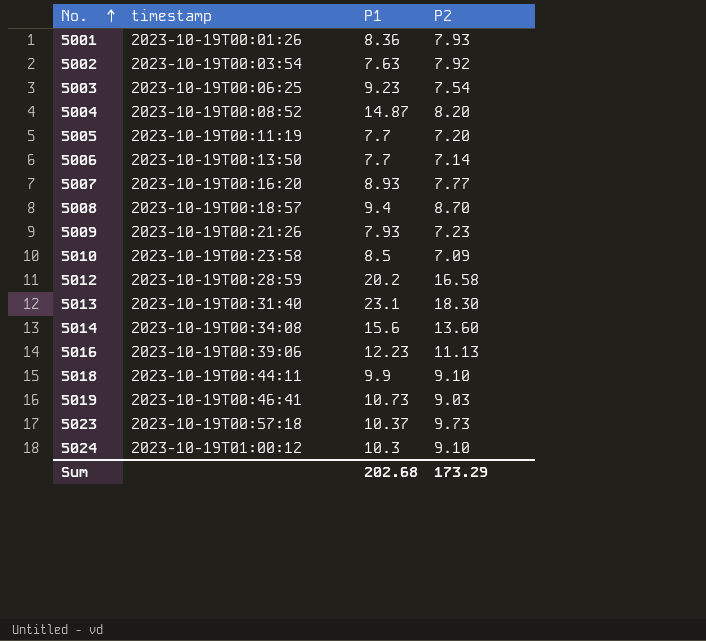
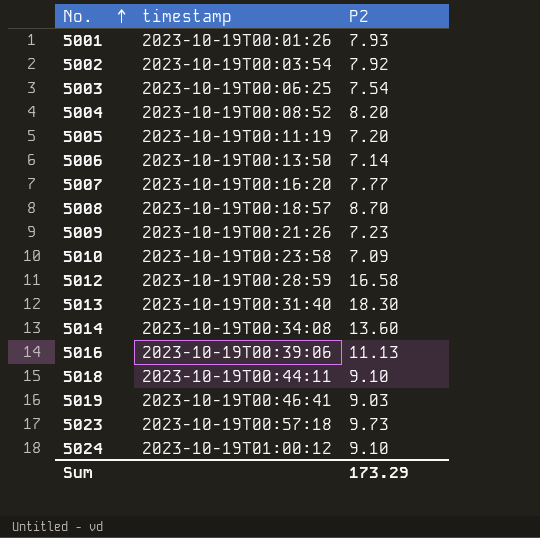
column P1 | position: 3 -> none

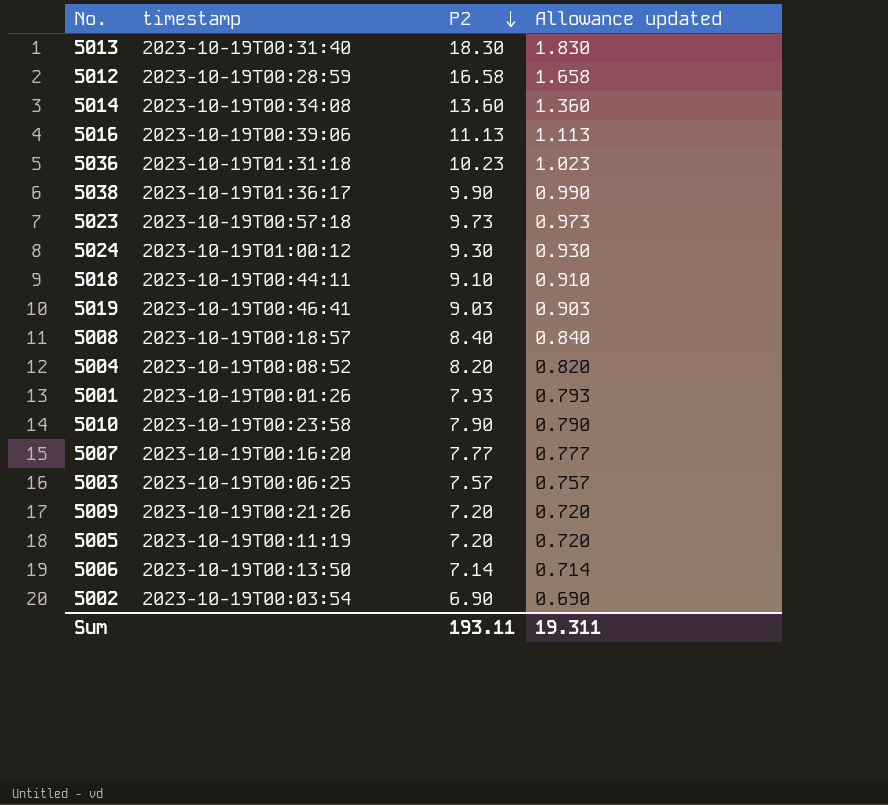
row order: No. ascending -> P2 descending
column Allowance updated | formula: none -> [P2] * 0.1
row 5036: none -> 2023-10-19T01:31:18 | 10.23 | 1.023
row 5038: none -> 2023-10-19T01:36:17 | 9.90 | 0.990
5024 | P2: 9.10 -> 9.30
5008 | P2: 8.70 -> 8.40
5010 | P2: 7.09 -> 7.90
5003 | P2: 7.54 -> 7.57
5009 | P2: 7.23 -> 7.20
5002 | P2: 7.92 -> 6.90
Sum | P2: 173.29 -> 193.11

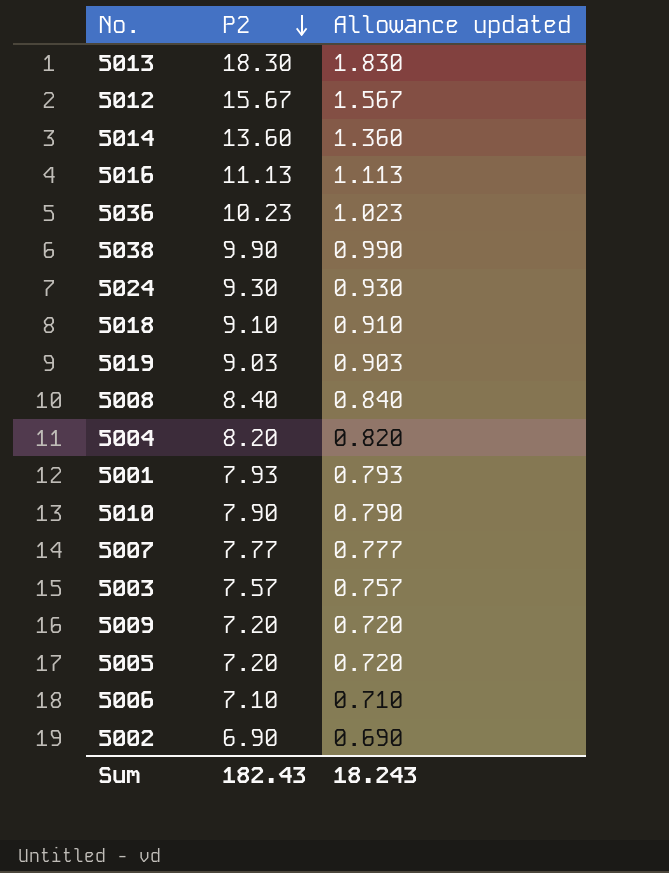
column timestamp | position: 2 -> none
row 5023: 2023-10-19T00:57:18 | 9.73 | 0.973 -> none
5012 | P2: 16.58 -> 15.67
5012 | Allowance updated: 1.658 -> 1.567
5006 | P2: 7.14 -> 7.10
5006 | Allowance updated: 0.714 -> 0.710
Sum | P2: 193.11 -> 182.43
Sum | Allowance updated: 19.311 -> 18.243

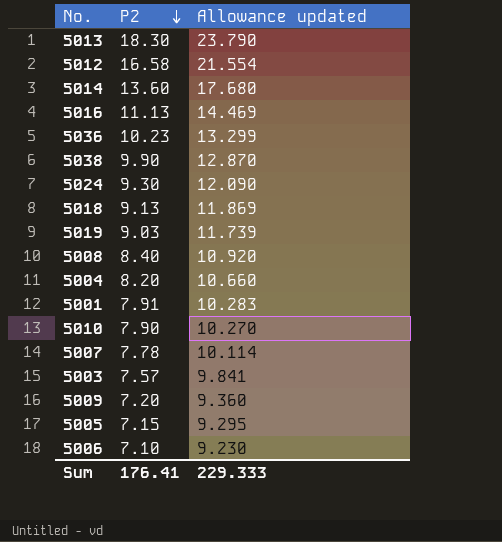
column Allowance updated | formula: [P2] * 0.1 -> [P2] * 1.3
row 5002: 6.90 | 0.690 -> none
5012 | P2: 15.67 -> 16.58
5018 | P2: 9.10 -> 9.13
5001 | P2: 7.93 -> 7.91
5007 | P2: 7.77 -> 7.78
5005 | P2: 7.20 -> 7.15
Sum | P2: 182.43 -> 176.41
Sum | Allowance updated: 18.243 -> 229.333

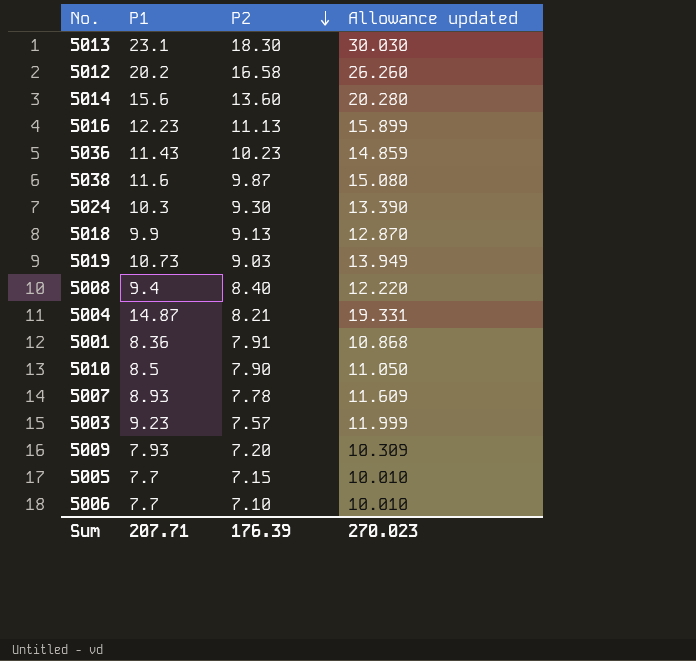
column P1 | position: none -> 2
column Allowance updated | formula: [P2] * 1.3 -> [P1] * 1.3
5038 | P2: 9.90 -> 9.87
5004 | P2: 8.20 -> 8.21
Sum | P2: 176.41 -> 176.39
Sum | Allowance updated: 229.333 -> 270.023

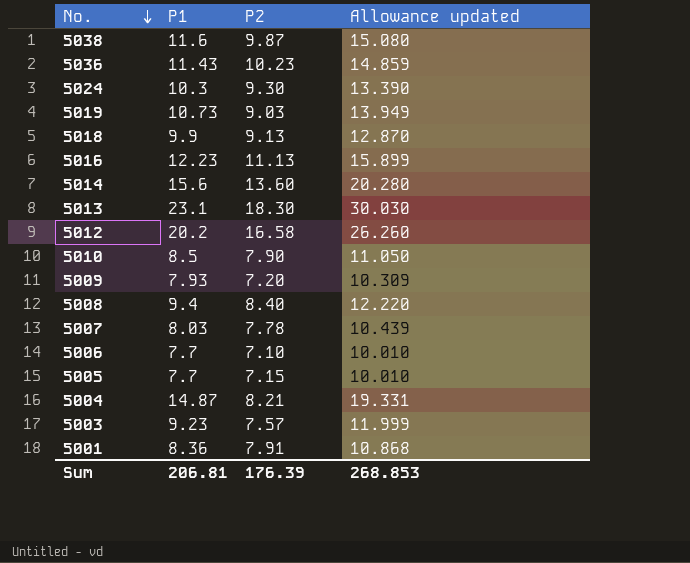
row order: P2 descending -> No. descending
5007 | P1: 8.93 -> 8.03
5007 | Allowance updated: 11.609 -> 10.439
Sum | P1: 207.71 -> 206.81
Sum | Allowance updated: 270.023 -> 268.853

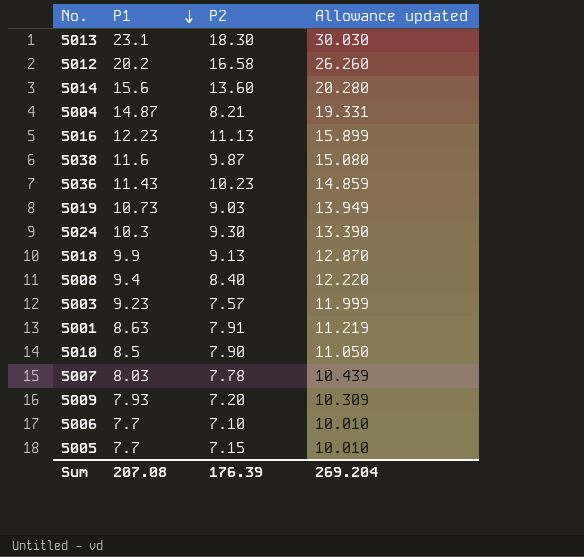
row order: No. descending -> P1 descending
5001 | P1: 8.36 -> 8.63
5001 | Allowance updated: 10.868 -> 11.219
Sum | P1: 206.81 -> 207.08
Sum | Allowance updated: 268.853 -> 269.204

